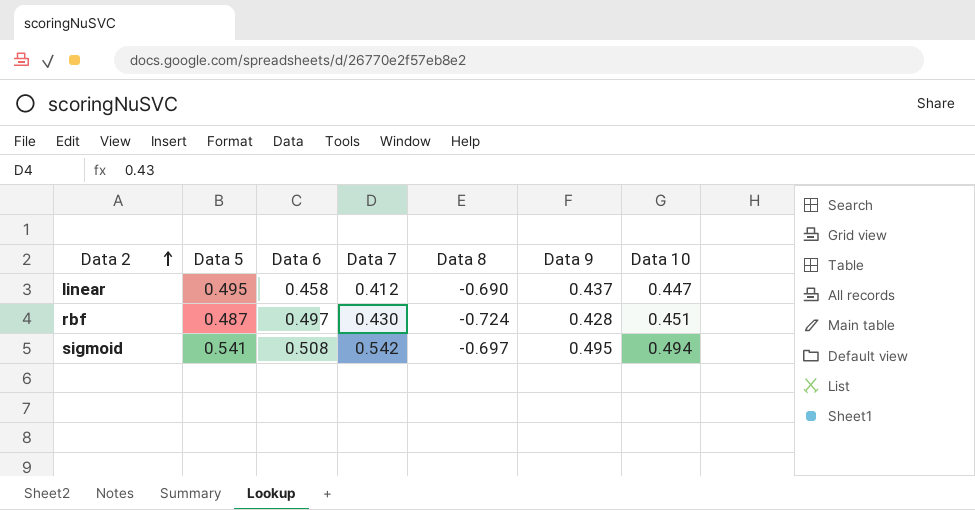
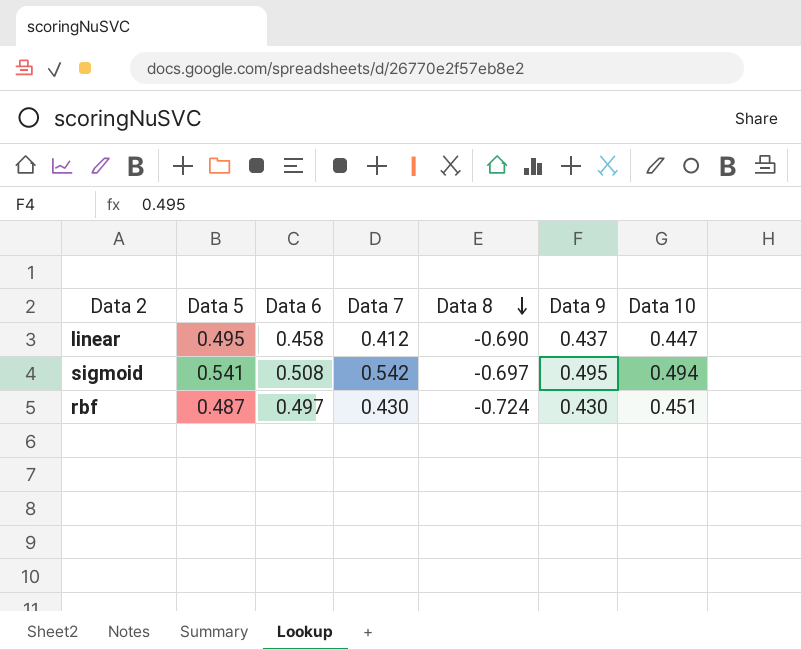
row order: Data 2 ascending -> Data 8 descending
rbf | Data 9: 0.428 -> 0.430

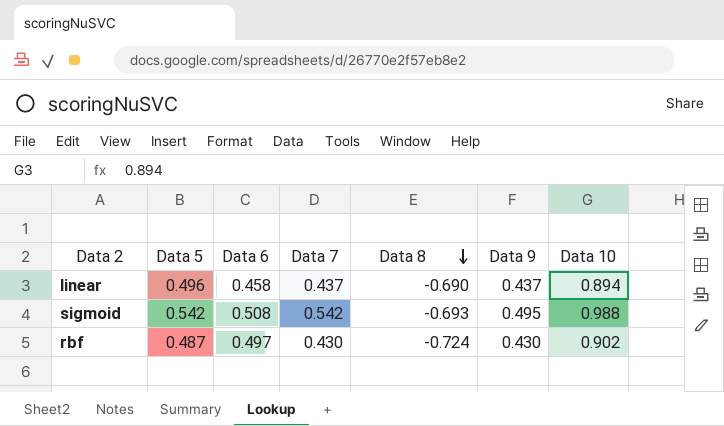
linear | Data 5: 0.495 -> 0.496
linear | Data 7: 0.412 -> 0.437
linear | Data 10: 0.447 -> 0.894
sigmoid | Data 5: 0.541 -> 0.542
sigmoid | Data 8: -0.697 -> -0.693
sigmoid | Data 10: 0.494 -> 0.988
rbf | Data 10: 0.451 -> 0.902

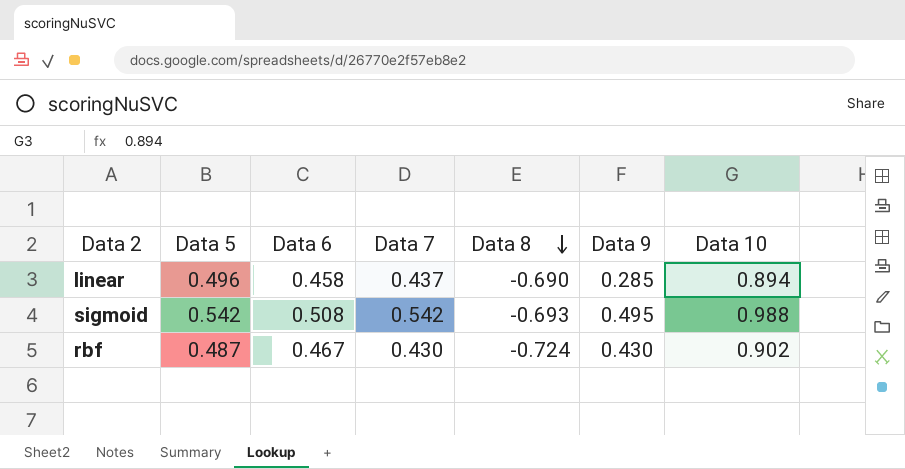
linear | Data 9: 0.437 -> 0.285
rbf | Data 6: 0.497 -> 0.467

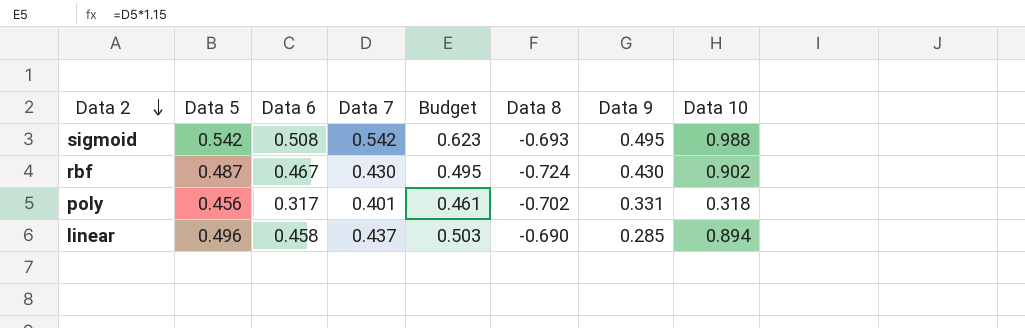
row order: Data 8 descending -> Data 2 descending
column Budget | formula: none -> [Data 7] * 1.15
row poly: none -> 0.456 | 0.317 | 0.401 | 0.461 | -0.702 | 0.331 | 0.318

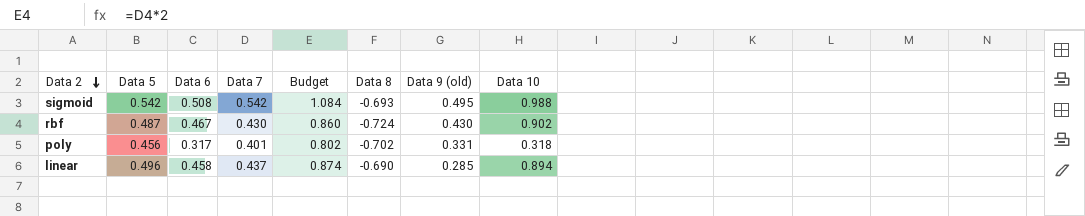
column Budget | formula: [Data 7] * 1.15 -> [Data 7] * 2
column name: Data 9 -> Data 9 (old)

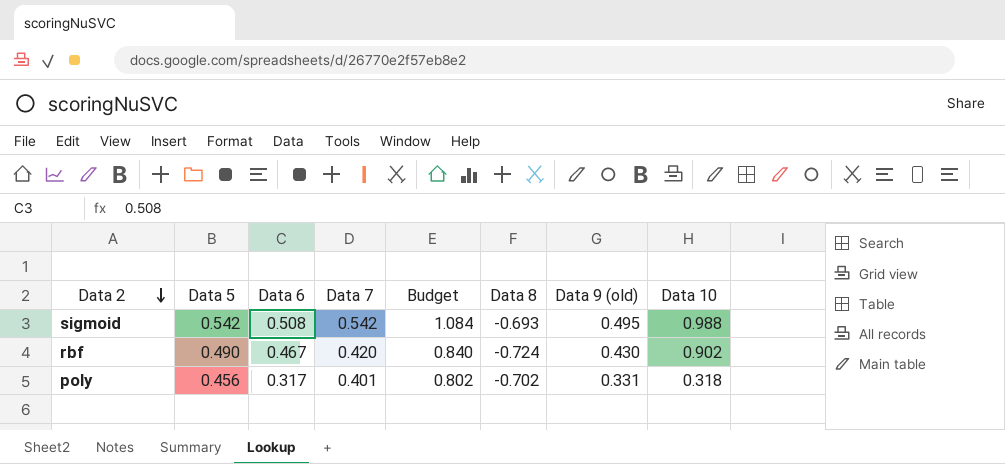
row linear: 0.496 | 0.458 | 0.437 | 0.874 | -0.690 | 0.285 | 0.894 -> none
rbf | Data 5: 0.487 -> 0.490
rbf | Data 7: 0.430 -> 0.420
rbf | Budget: 0.860 -> 0.840

